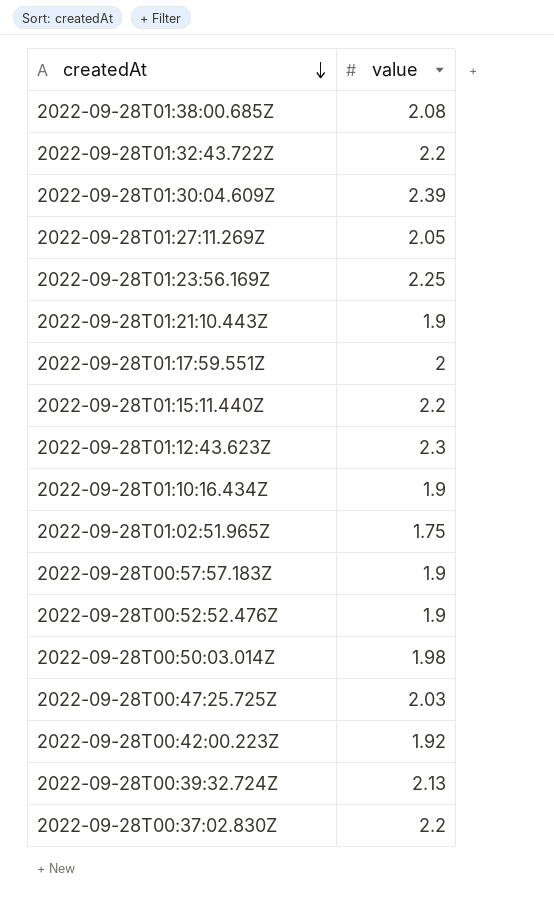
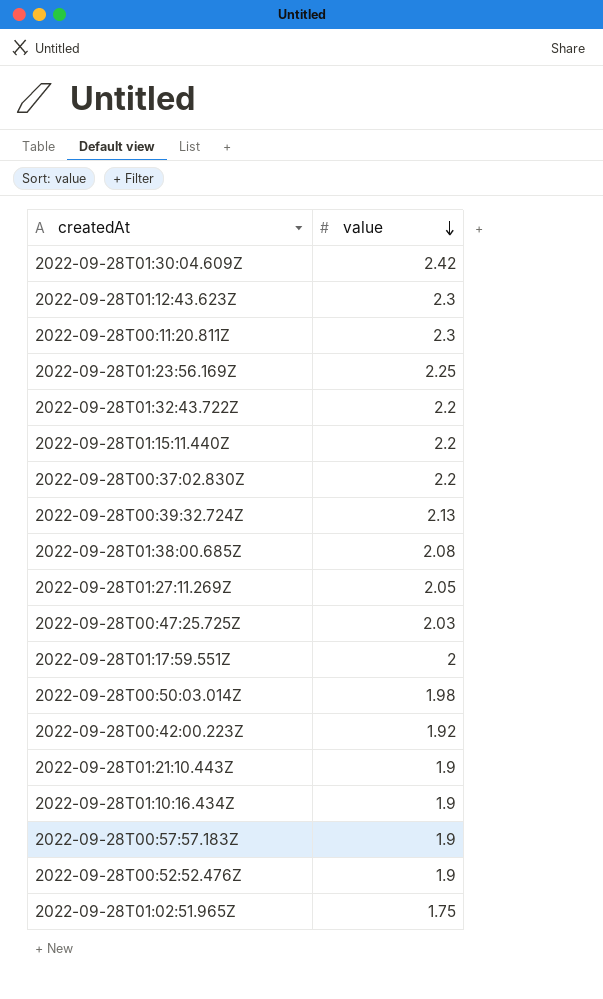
row order: createdAt descending -> value descending
2022-09-28T01:30:04.609Z | value: 2.39 -> 2.42
row 2022-09-28T00:11:20.811Z: none -> 2.3

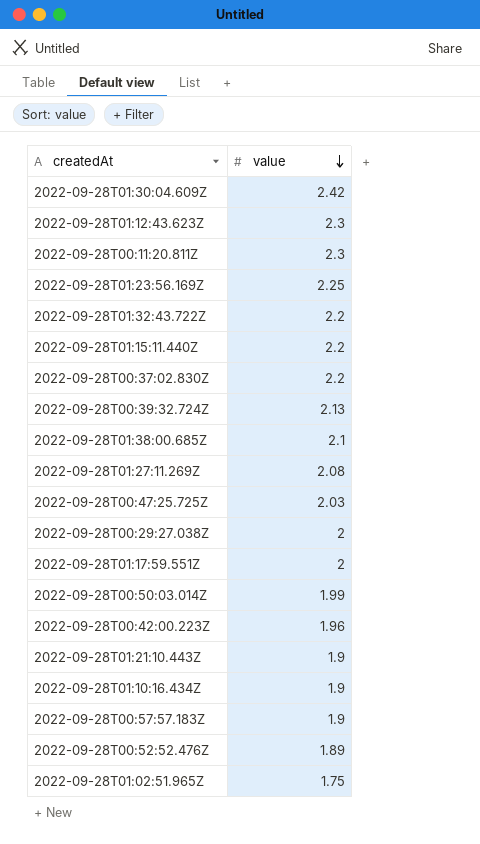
2022-09-28T01:38:00.685Z | value: 2.08 -> 2.1
2022-09-28T01:27:11.269Z | value: 2.05 -> 2.08
row 2022-09-28T00:29:27.038Z: none -> 2
2022-09-28T00:50:03.014Z | value: 1.98 -> 1.99
2022-09-28T00:42:00.223Z | value: 1.92 -> 1.96
2022-09-28T00:52:52.476Z | value: 1.9 -> 1.89

